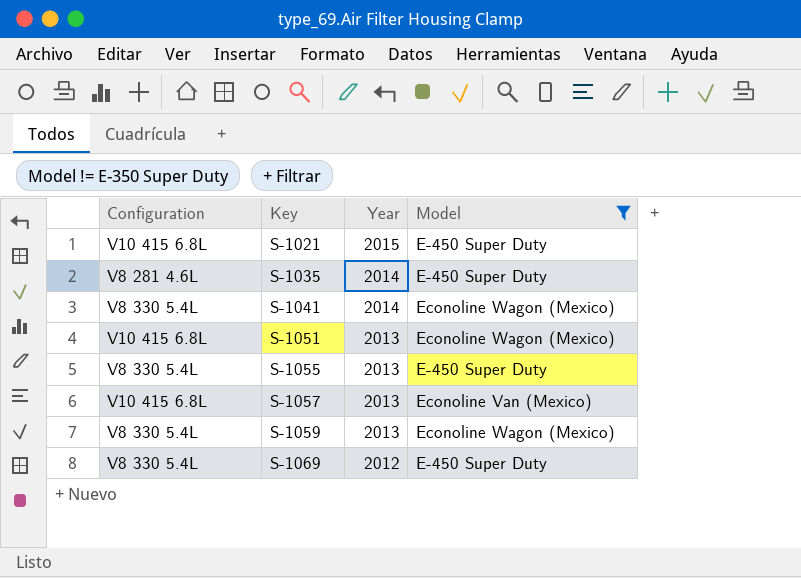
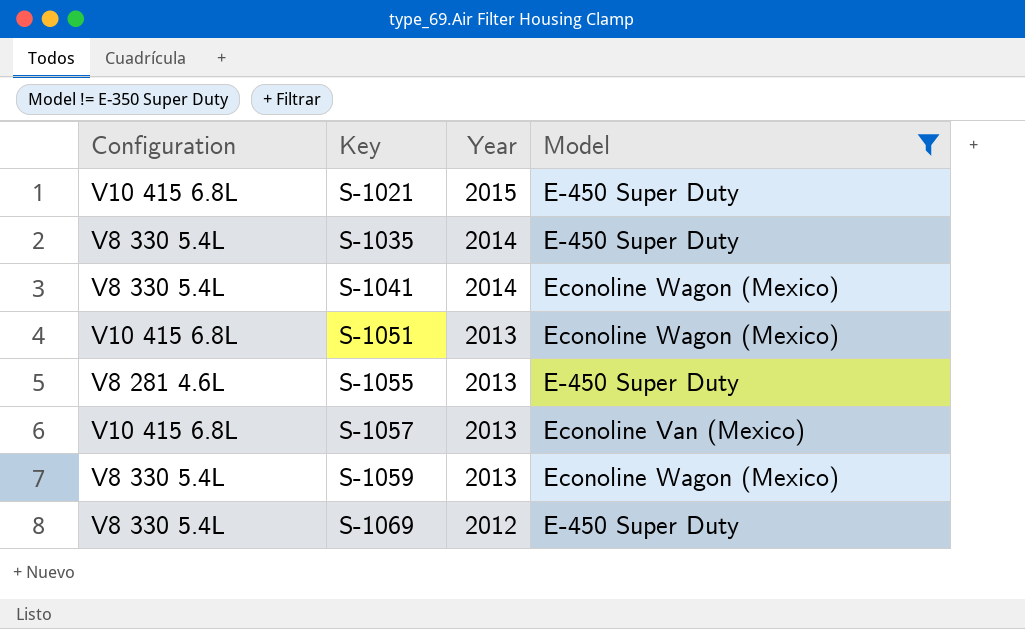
S-1035 | Configuration: V8 281 4.6L -> V8 330 5.4L
S-1055 | Configuration: V8 330 5.4L -> V8 281 4.6L

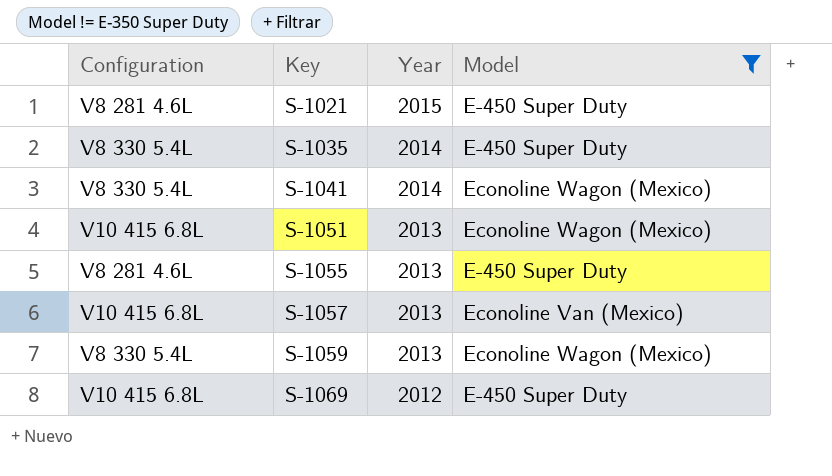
S-1021 | Configuration: V10 415 6.8L -> V8 281 4.6L
S-1069 | Configuration: V8 330 5.4L -> V10 415 6.8L

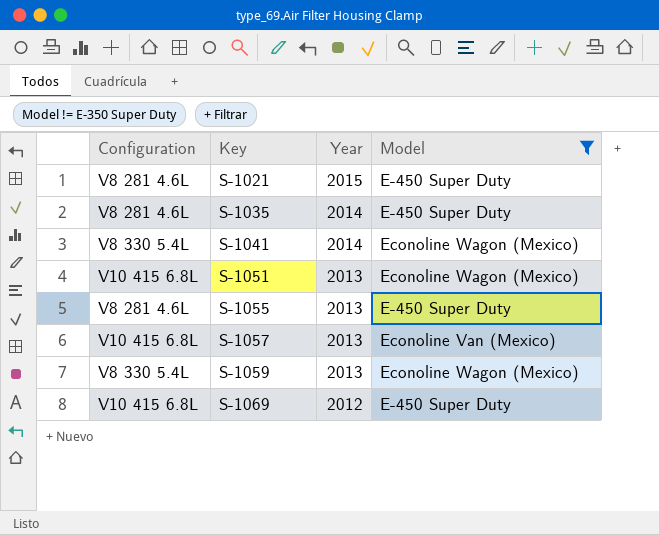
S-1035 | Configuration: V8 330 5.4L -> V8 281 4.6L

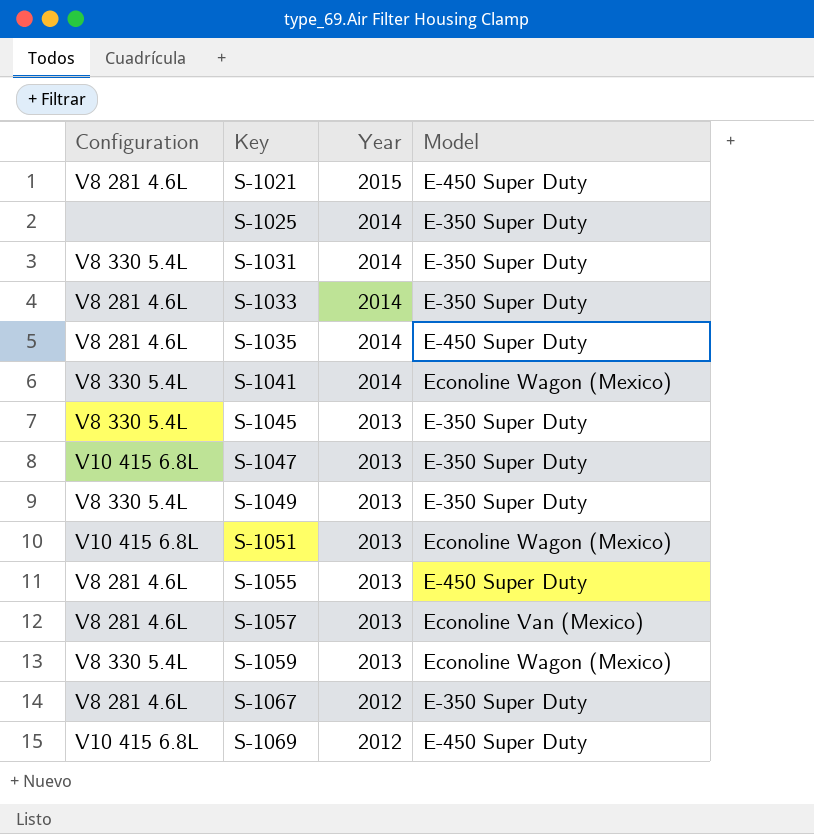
filter: Model != E-350 Super Duty -> none
S-1057 | Configuration: V10 415 6.8L -> V8 281 4.6L

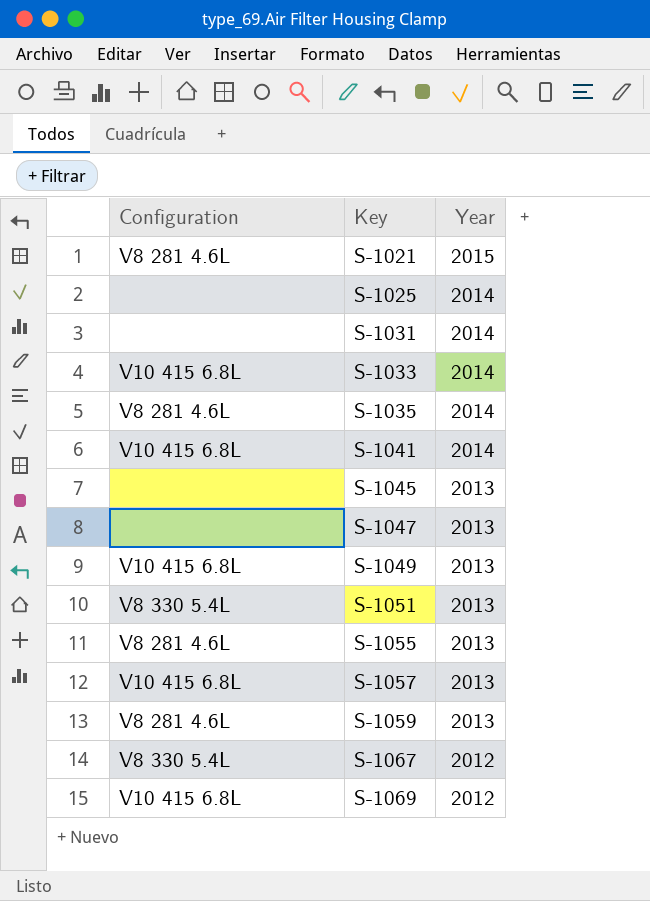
column Model | position: 4 -> none
S-1031 | Configuration: V8 330 5.4L -> none
S-1033 | Configuration: V8 281 4.6L -> V10 415 6.8L
S-1041 | Configuration: V8 330 5.4L -> V10 415 6.8L
S-1045 | Configuration: V8 330 5.4L -> none
S-1047 | Configuration: V10 415 6.8L -> none
S-1049 | Configuration: V8 330 5.4L -> V10 415 6.8L
S-1051 | Configuration: V10 415 6.8L -> V8 330 5.4L
S-1057 | Configuration: V8 281 4.6L -> V10 415 6.8L
S-1059 | Configuration: V8 330 5.4L -> V8 281 4.6L
S-1067 | Configuration: V8 281 4.6L -> V8 330 5.4L

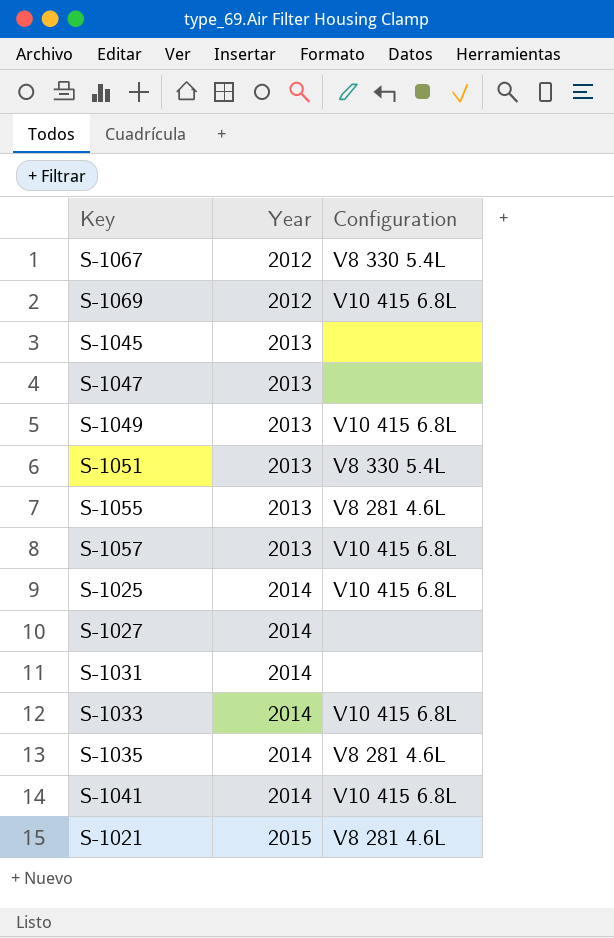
row order: Key ascending -> Year ascending
column Configuration | position: 1 -> 3
row S-1059: V8 281 4.6L | 2013 -> none
S-1025 | Configuration: none -> V10 415 6.8L
row S-1027: none -> 2014 | none

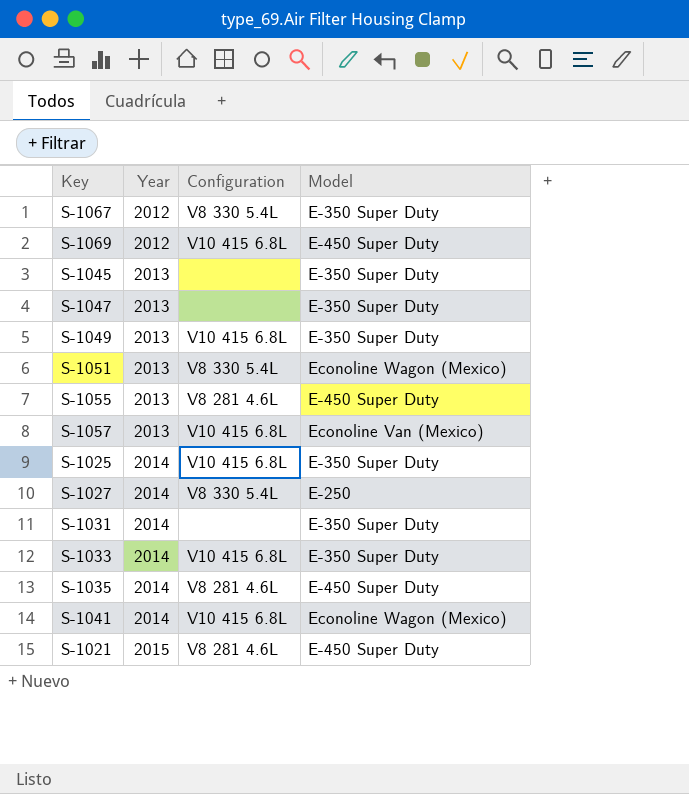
column Model | position: none -> 4
S-1027 | Configuration: none -> V8 330 5.4L

